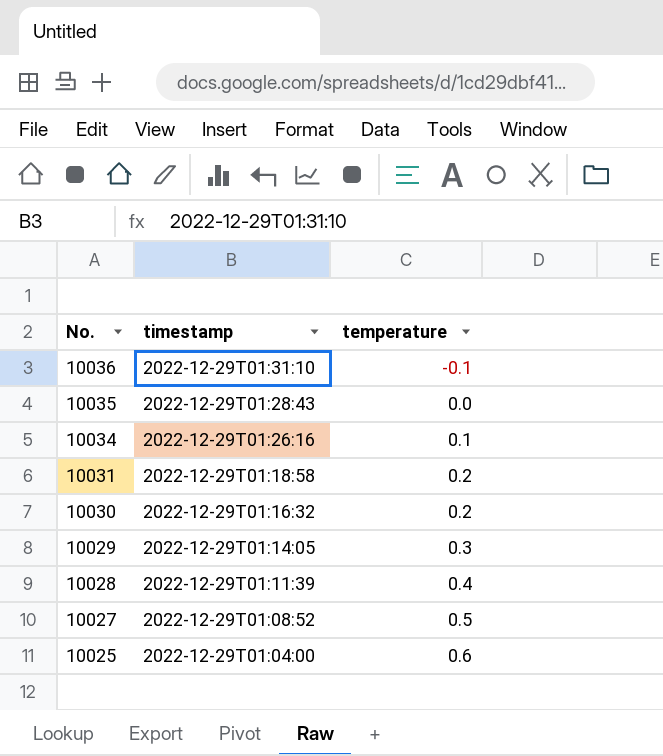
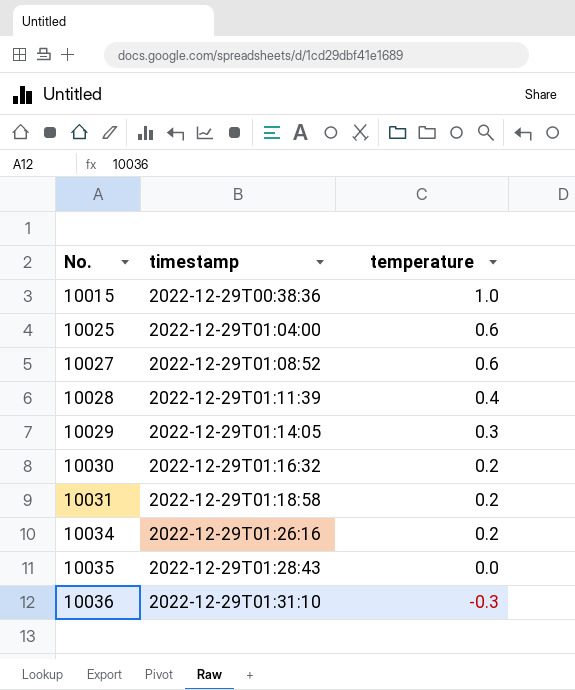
row order: No. descending -> No. ascending
row 10015: none -> 2022-12-29T00:38:36 | 1.0
10027 | temperature: 0.5 -> 0.6
10034 | temperature: 0.1 -> 0.2
10036 | temperature: -0.1 -> -0.3

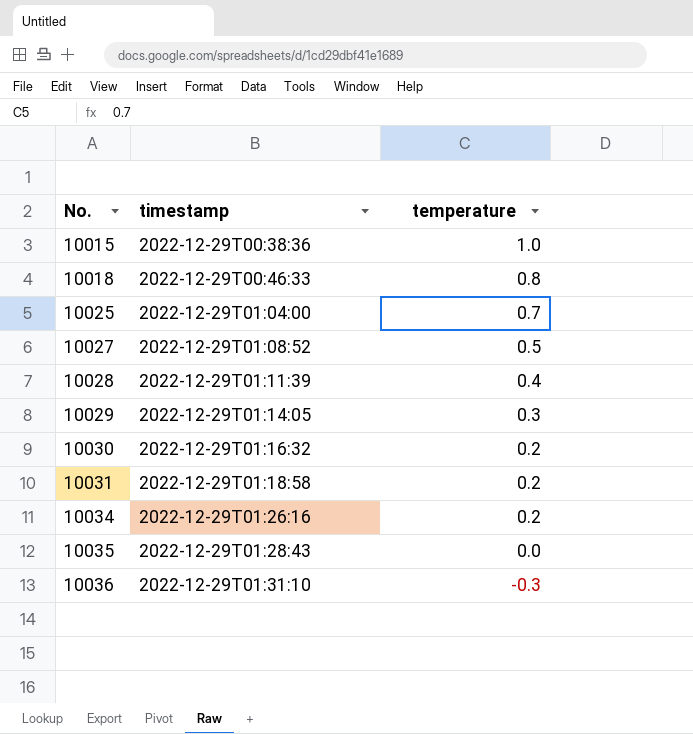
row 10018: none -> 2022-12-29T00:46:33 | 0.8
10025 | temperature: 0.6 -> 0.7
10027 | temperature: 0.6 -> 0.5

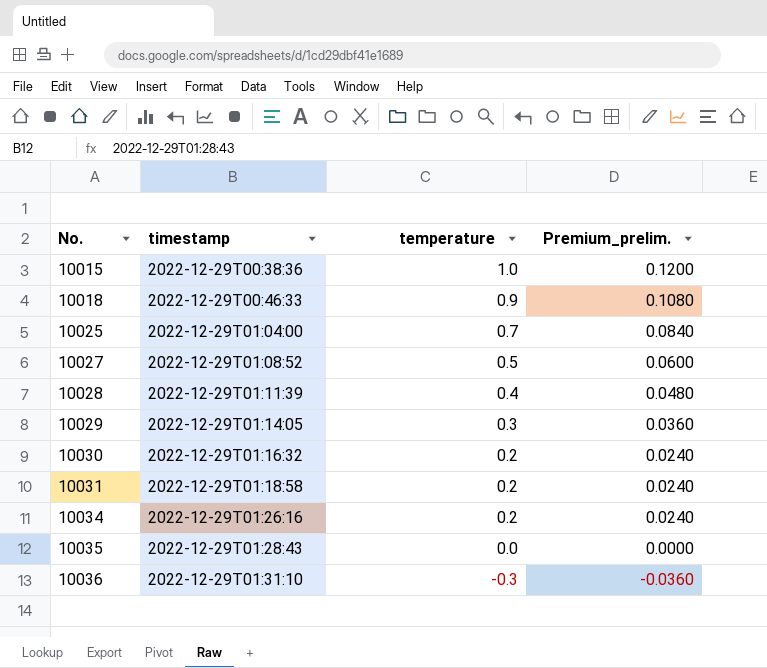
column Premium_prelim. | formula: none -> [temperature] * 0.12
10018 | temperature: 0.8 -> 0.9

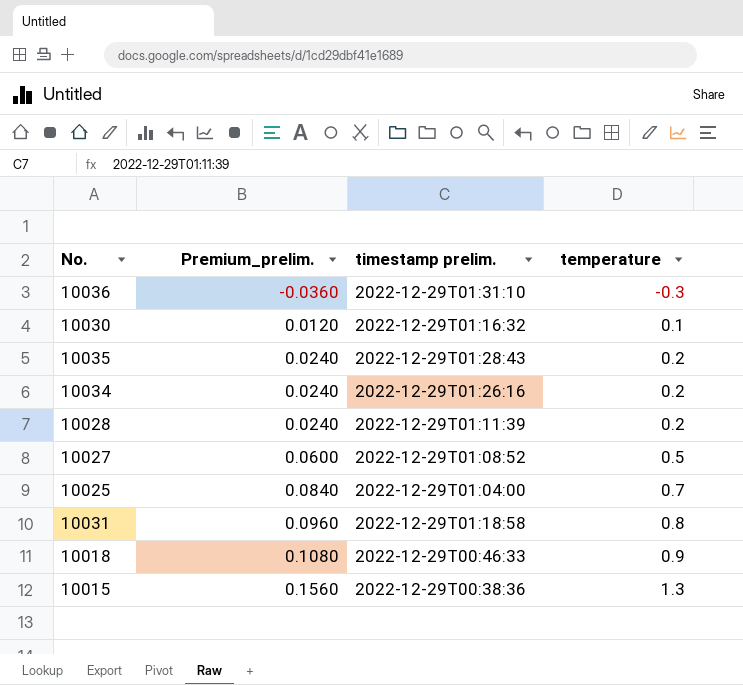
row order: No. ascending -> Premium_prelim. ascending
column Premium_prelim. | position: 4 -> 2
column name: timestamp -> timestamp prelim.
row 10029: 2022-12-29T01:14:05 | 0.3 | 0.0360 -> none
10030 | Premium_prelim.: 0.0240 -> 0.0120
10030 | temperature: 0.2 -> 0.1
10035 | Premium_prelim.: 0.0000 -> 0.0240
10035 | temperature: 0.0 -> 0.2
10028 | Premium_prelim.: 0.0480 -> 0.0240
10028 | temperature: 0.4 -> 0.2
10031 | Premium_prelim.: 0.0240 -> 0.0960
10031 | temperature: 0.2 -> 0.8
10015 | Premium_prelim.: 0.1200 -> 0.1560
10015 | temperature: 1.0 -> 1.3

